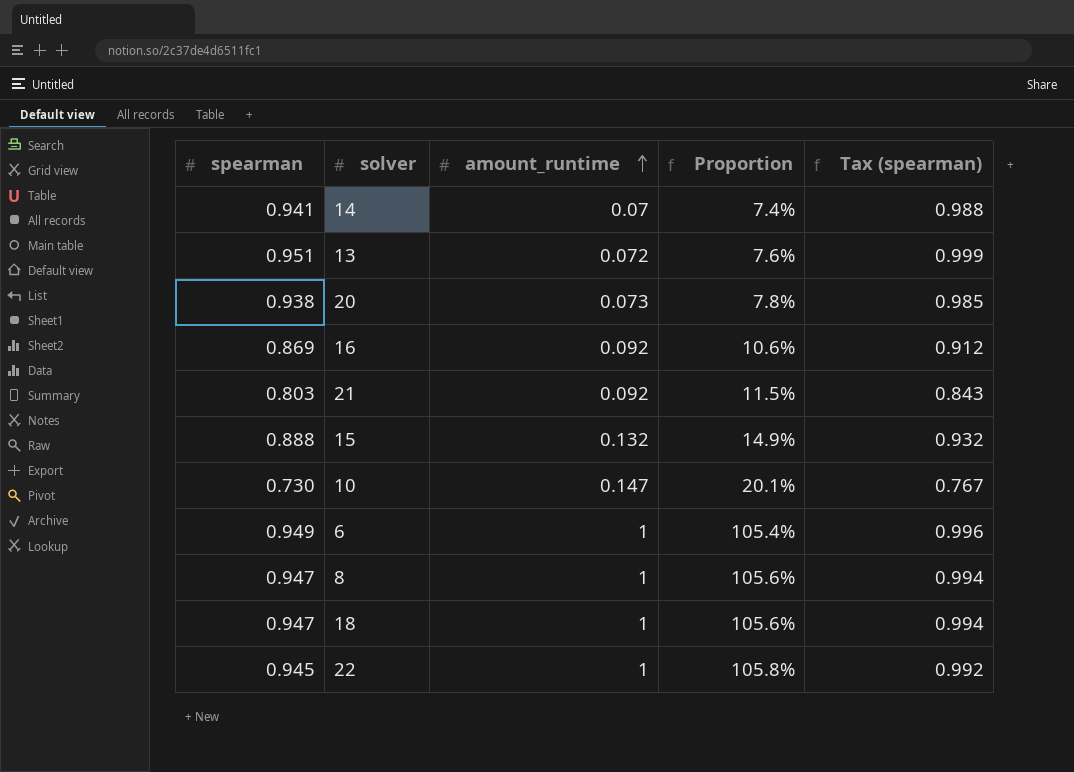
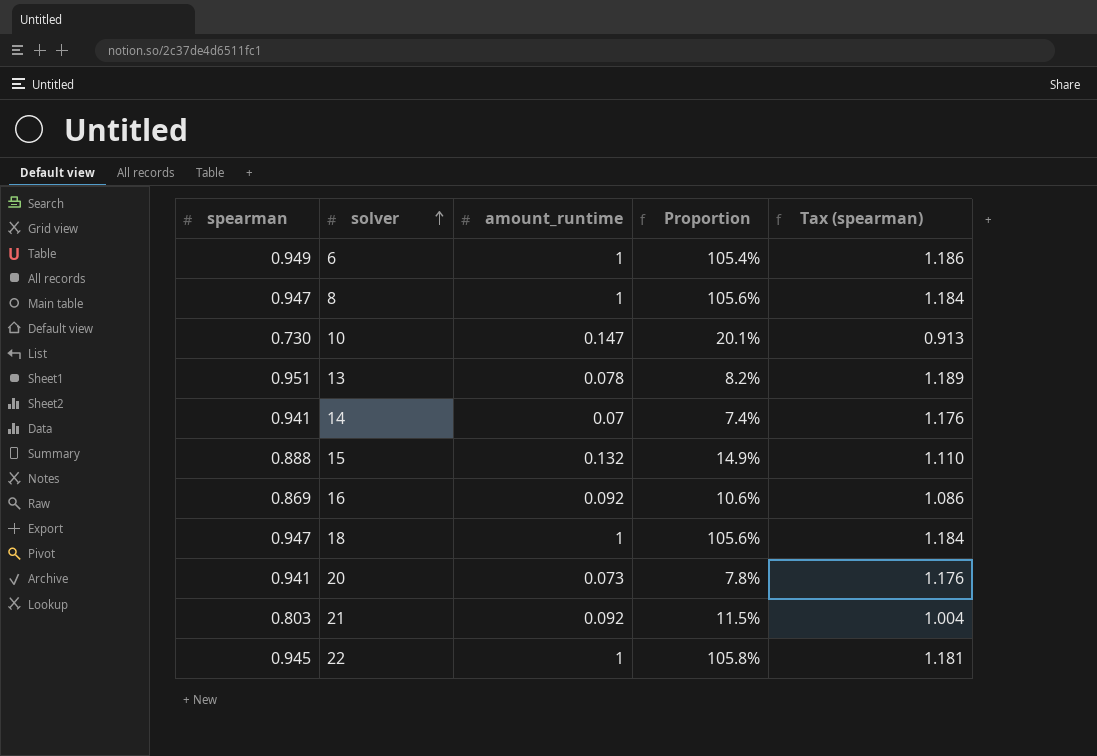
row order: amount_runtime ascending -> solver ascending
column Tax (spearman) | formula: [spearman] * 1.05 -> [spearman] * 1.25
13 | amount_runtime: 0.072 -> 0.078
13 | Proportion: 7.6% -> 8.2%
20 | spearman: 0.938 -> 0.941

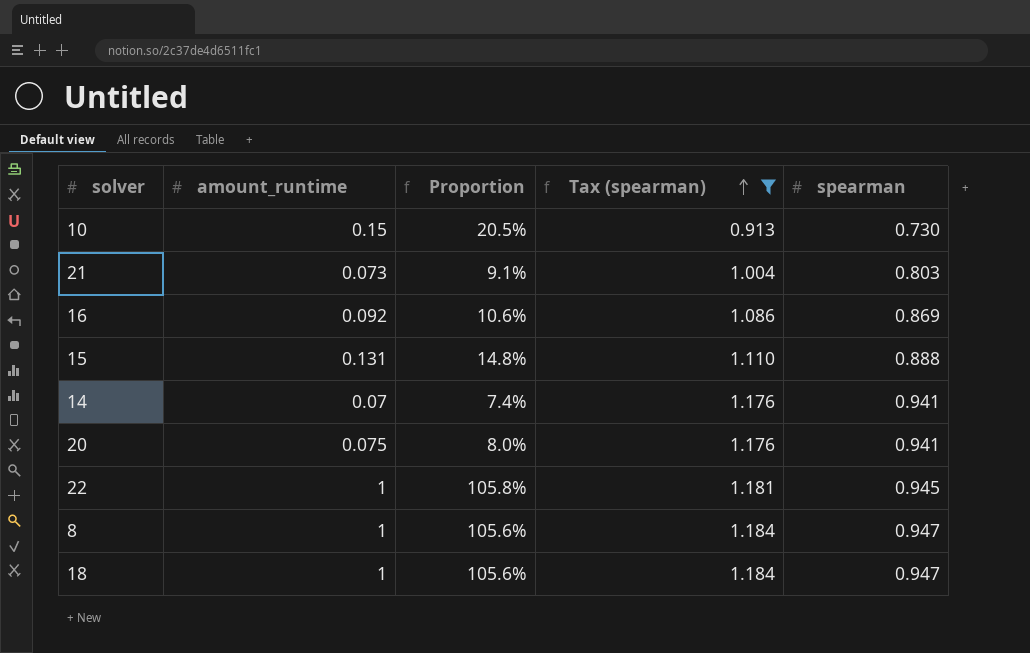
filter: none -> Tax (spearman) <= 1.184
row order: solver ascending -> Tax (spearman) ascending
column spearman | position: 1 -> 5
10 | amount_runtime: 0.147 -> 0.15
10 | Proportion: 20.1% -> 20.5%
21 | amount_runtime: 0.092 -> 0.073
21 | Proportion: 11.5% -> 9.1%
15 | amount_runtime: 0.132 -> 0.131
15 | Proportion: 14.9% -> 14.8%
20 | amount_runtime: 0.073 -> 0.075
20 | Proportion: 7.8% -> 8.0%

